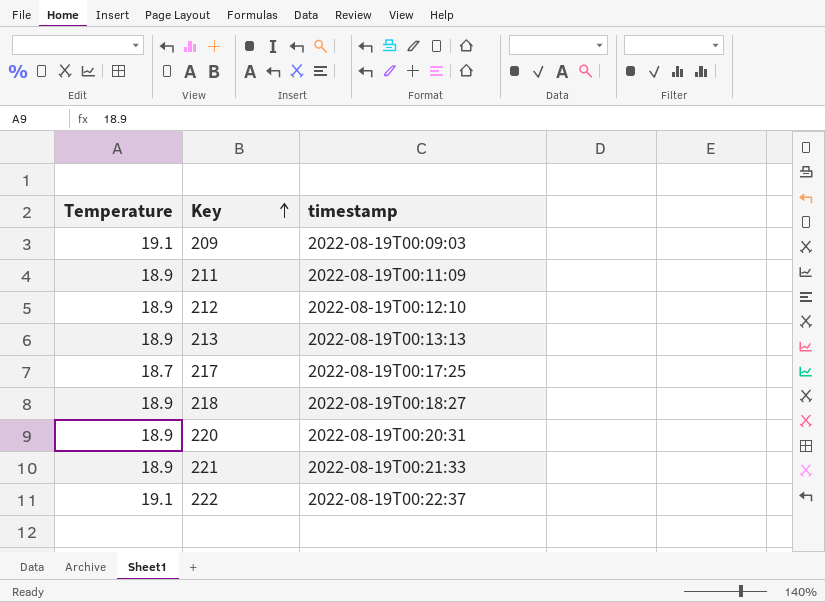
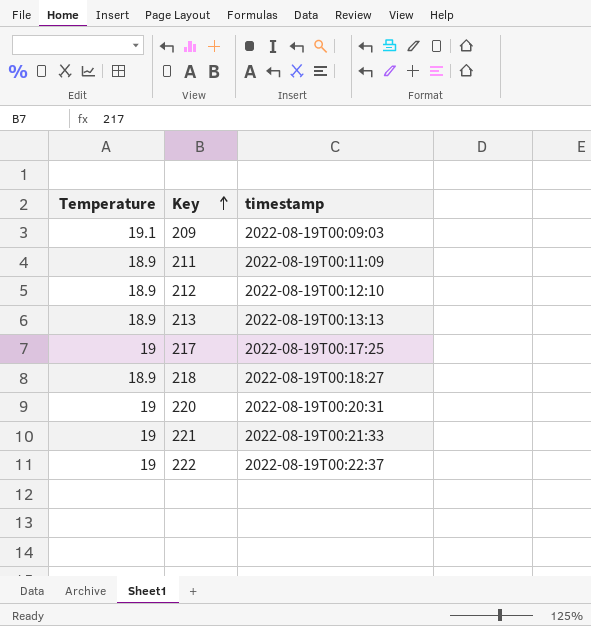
217 | Temperature: 18.7 -> 19
220 | Temperature: 18.9 -> 19
221 | Temperature: 18.9 -> 19
222 | Temperature: 19.1 -> 19

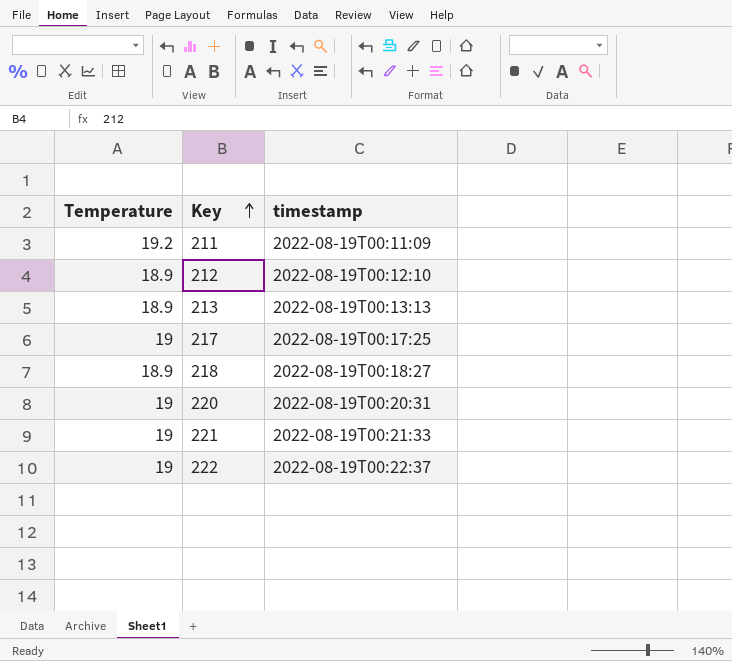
row 209: 19.1 | 2022-08-19T00:09:03 -> none
211 | Temperature: 18.9 -> 19.2

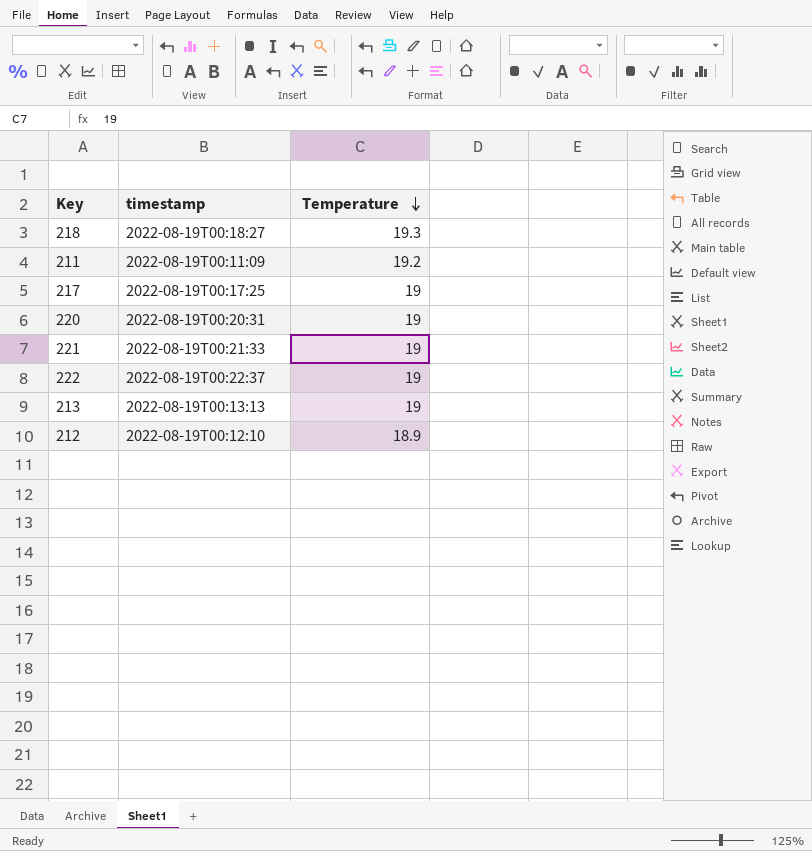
row order: Key ascending -> Temperature descending
column Temperature | position: 1 -> 3
218 | Temperature: 18.9 -> 19.3
213 | Temperature: 18.9 -> 19

